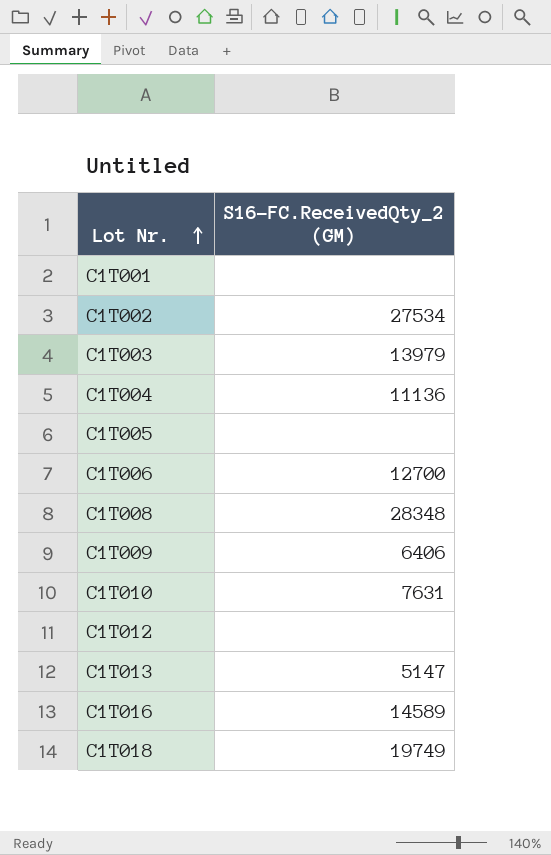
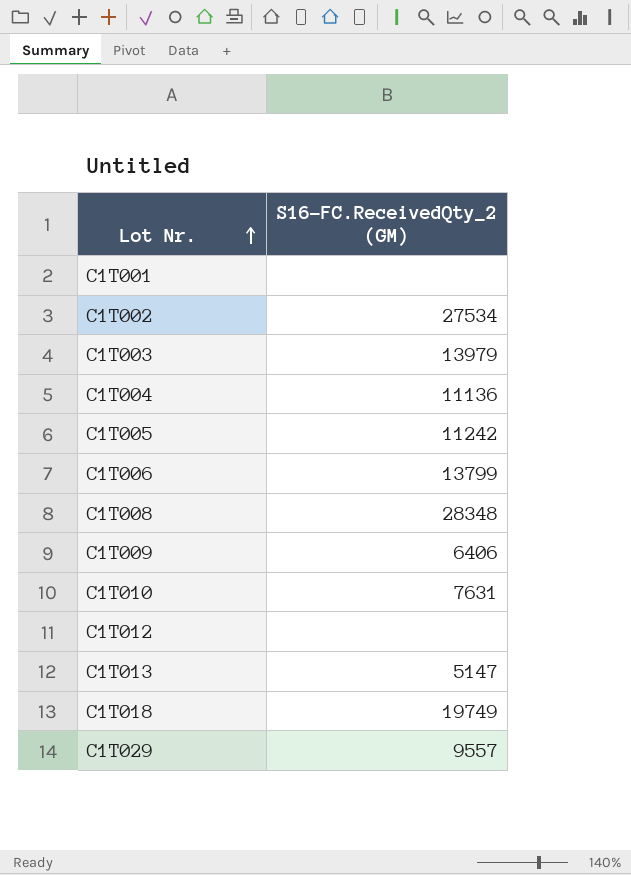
row C1T016: 14589 -> none
C1T005 | S16-FC.ReceivedQty_2 (GM): none -> 11242
C1T006 | S16-FC.ReceivedQty_2 (GM): 12700 -> 13799
row C1T029: none -> 9557

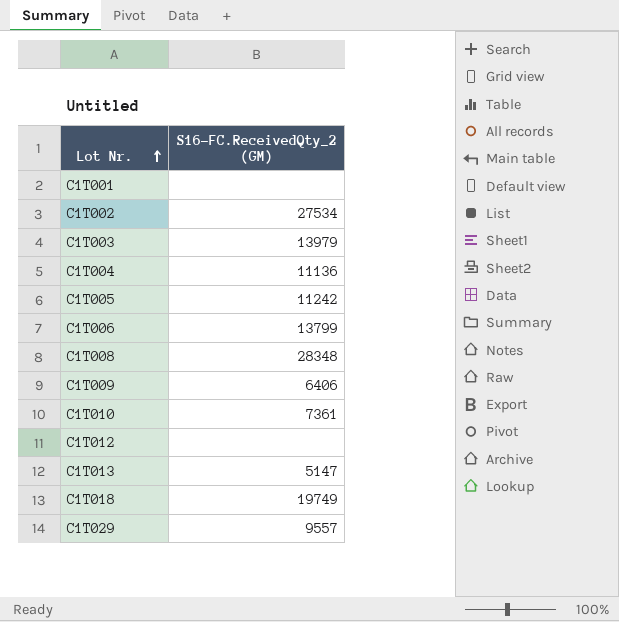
C1T010 | S16-FC.ReceivedQty_2 (GM): 7631 -> 7361

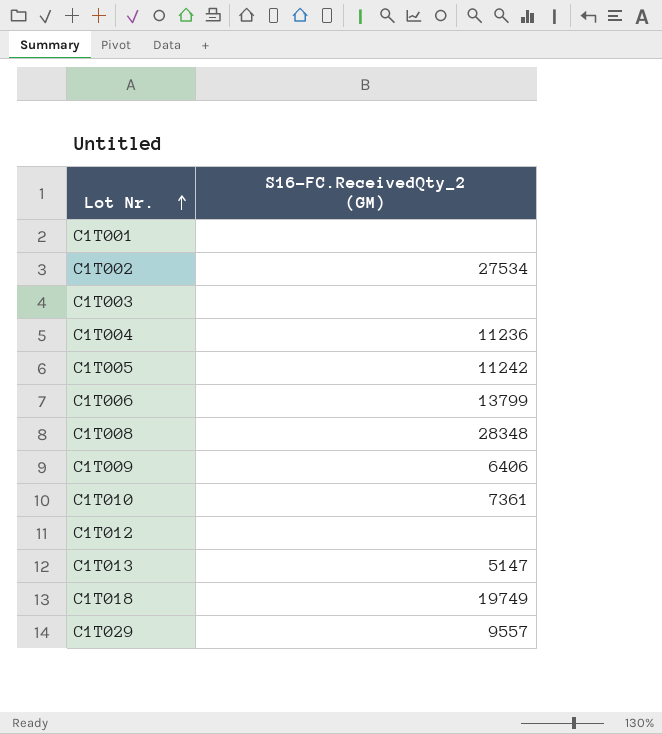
C1T003 | S16-FC.ReceivedQty_2 (GM): 13979 -> none
C1T004 | S16-FC.ReceivedQty_2 (GM): 11136 -> 11236

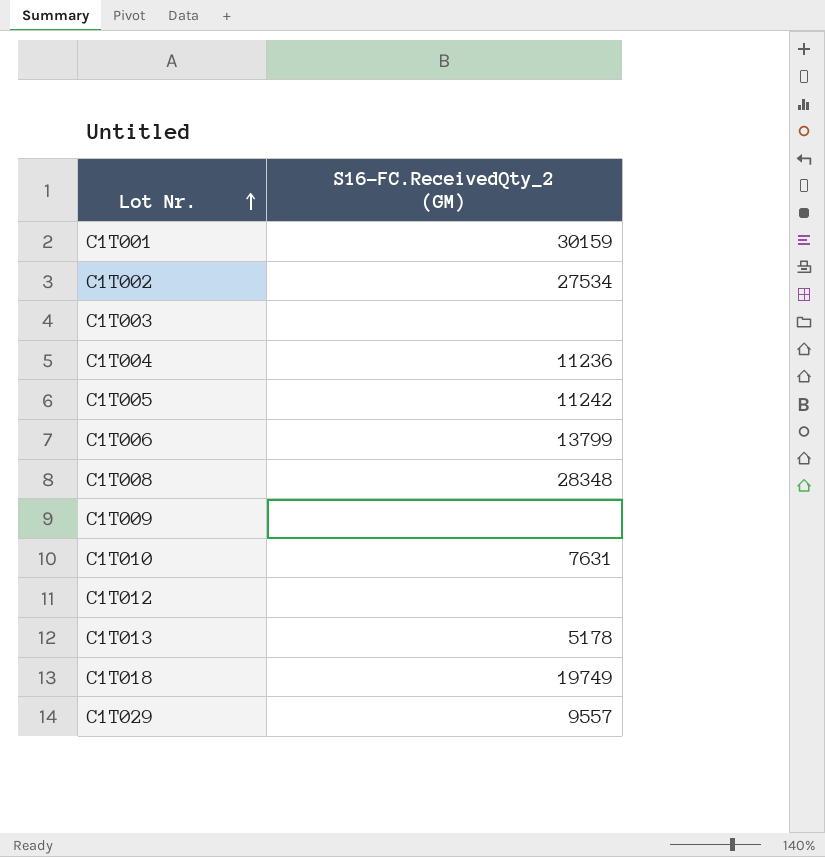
C1T001 | S16-FC.ReceivedQty_2 (GM): none -> 30159
C1T009 | S16-FC.ReceivedQty_2 (GM): 6406 -> none
C1T010 | S16-FC.ReceivedQty_2 (GM): 7361 -> 7631
C1T013 | S16-FC.ReceivedQty_2 (GM): 5147 -> 5178

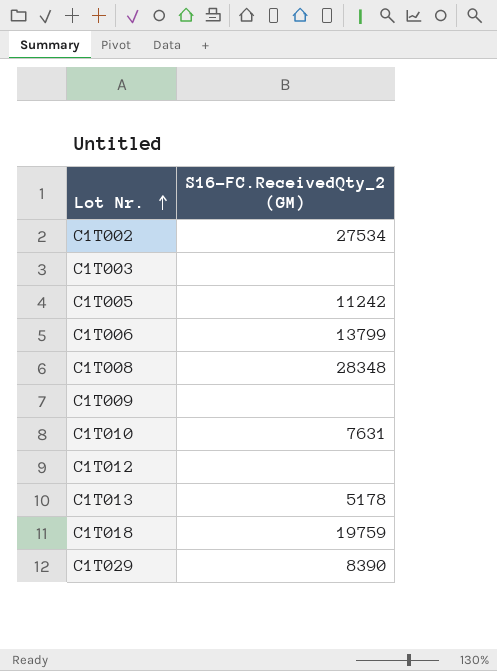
row C1T001: 30159 -> none
row C1T004: 11236 -> none
C1T018 | S16-FC.ReceivedQty_2 (GM): 19749 -> 19759
C1T029 | S16-FC.ReceivedQty_2 (GM): 9557 -> 8390

